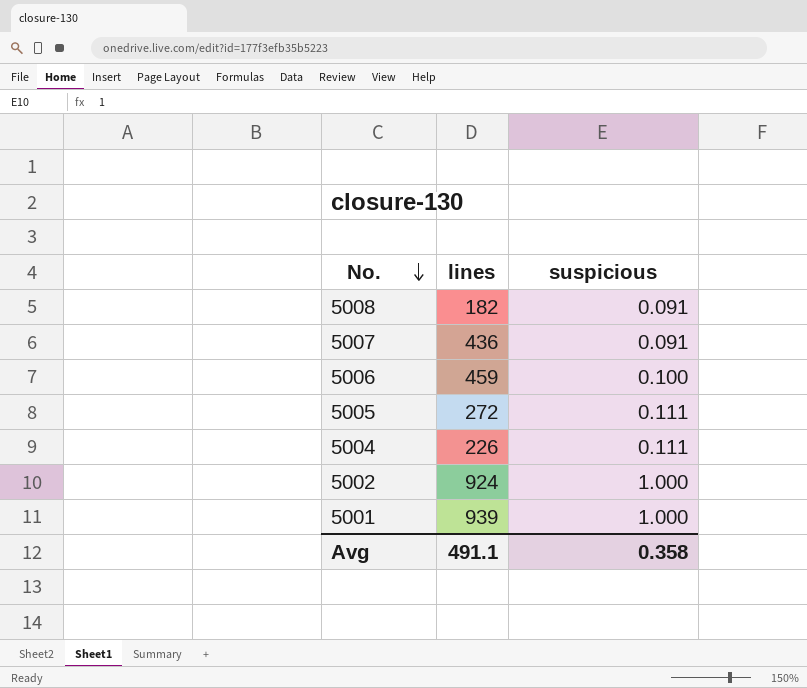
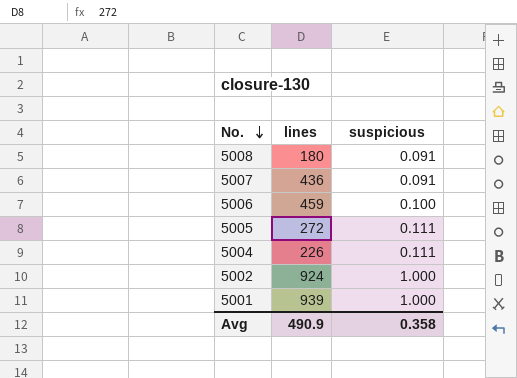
5008 | lines: 182 -> 180
Avg | lines: 491.1 -> 490.9

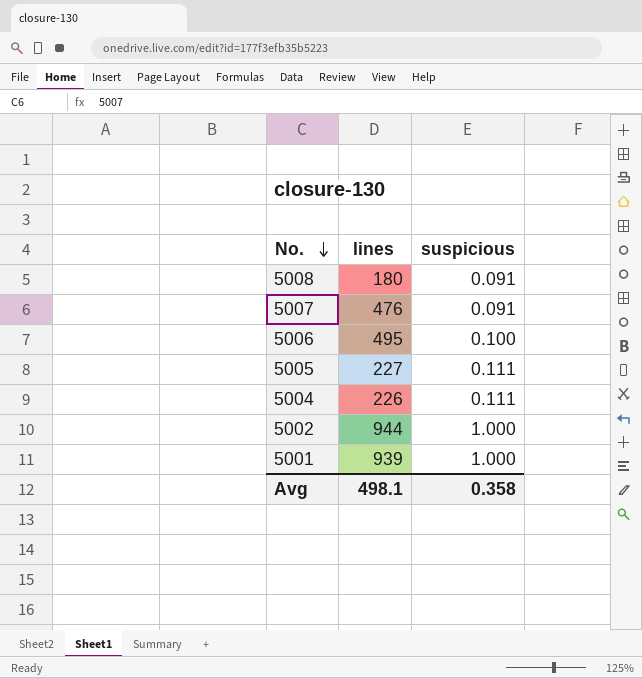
5007 | lines: 436 -> 476
5006 | lines: 459 -> 495
5005 | lines: 272 -> 227
5002 | lines: 924 -> 944
Avg | lines: 490.9 -> 498.1

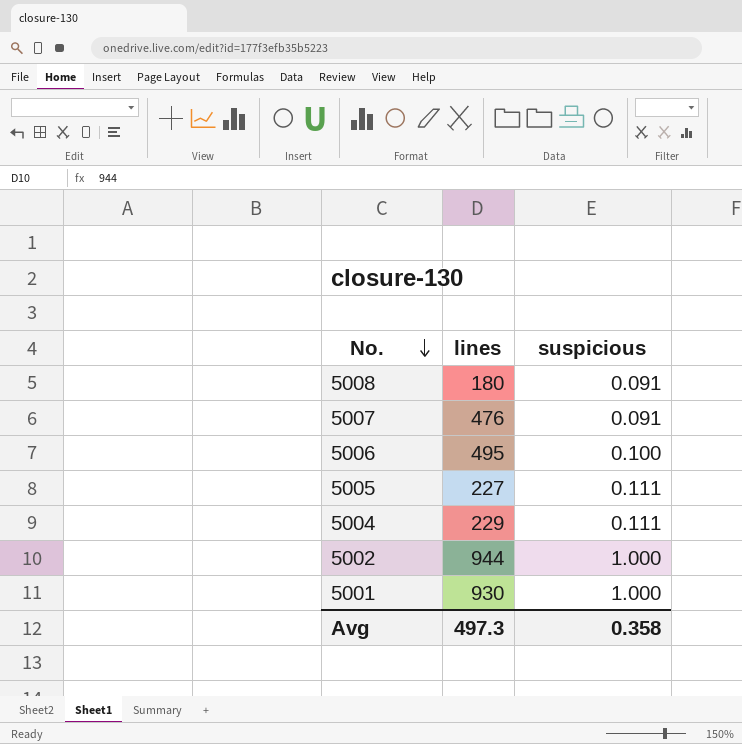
5004 | lines: 226 -> 229
5001 | lines: 939 -> 930
Avg | lines: 498.1 -> 497.3

